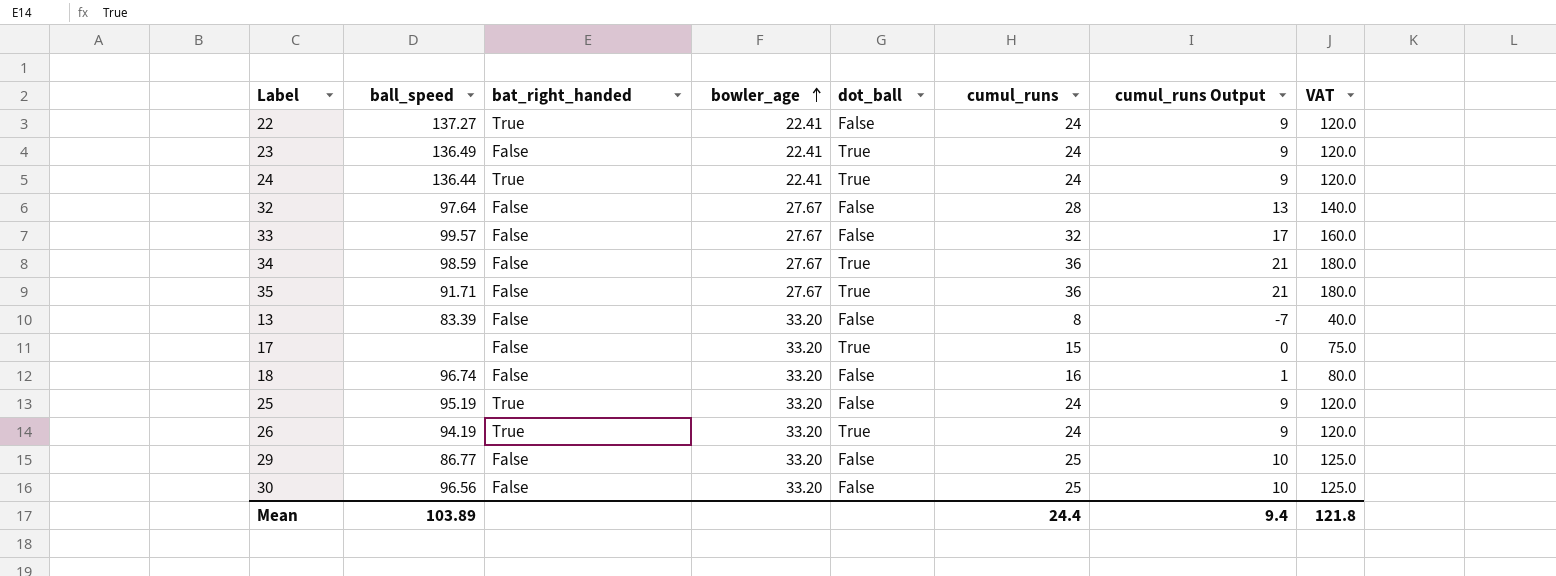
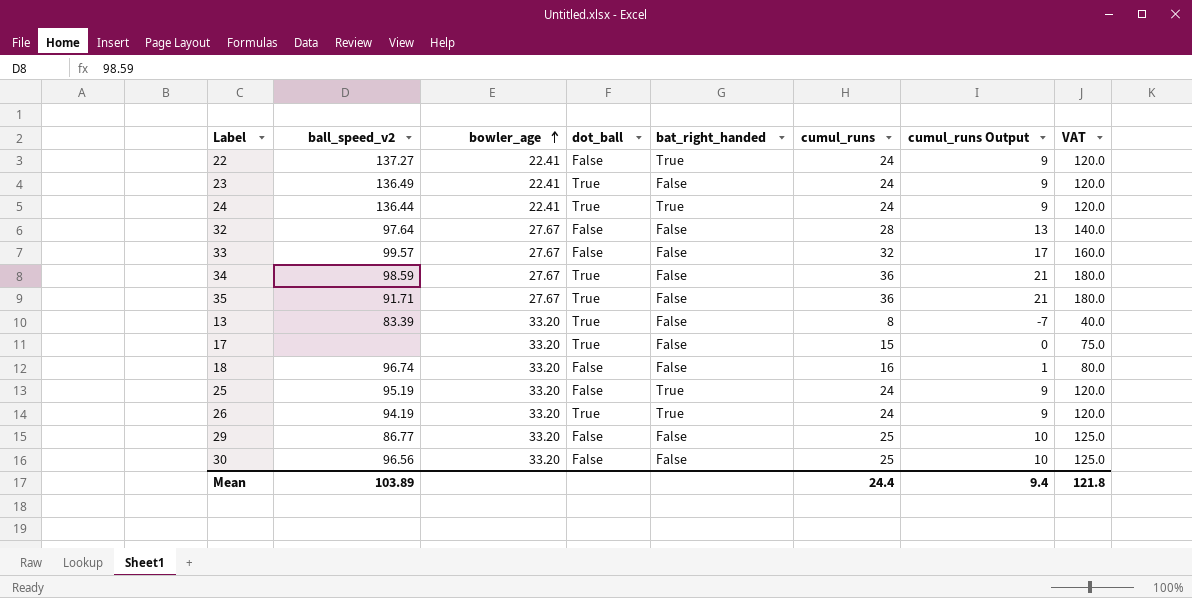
column name: ball_speed -> ball_speed_v2
column bat_right_handed | position: 3 -> 5
13 | dot_ball: False -> True

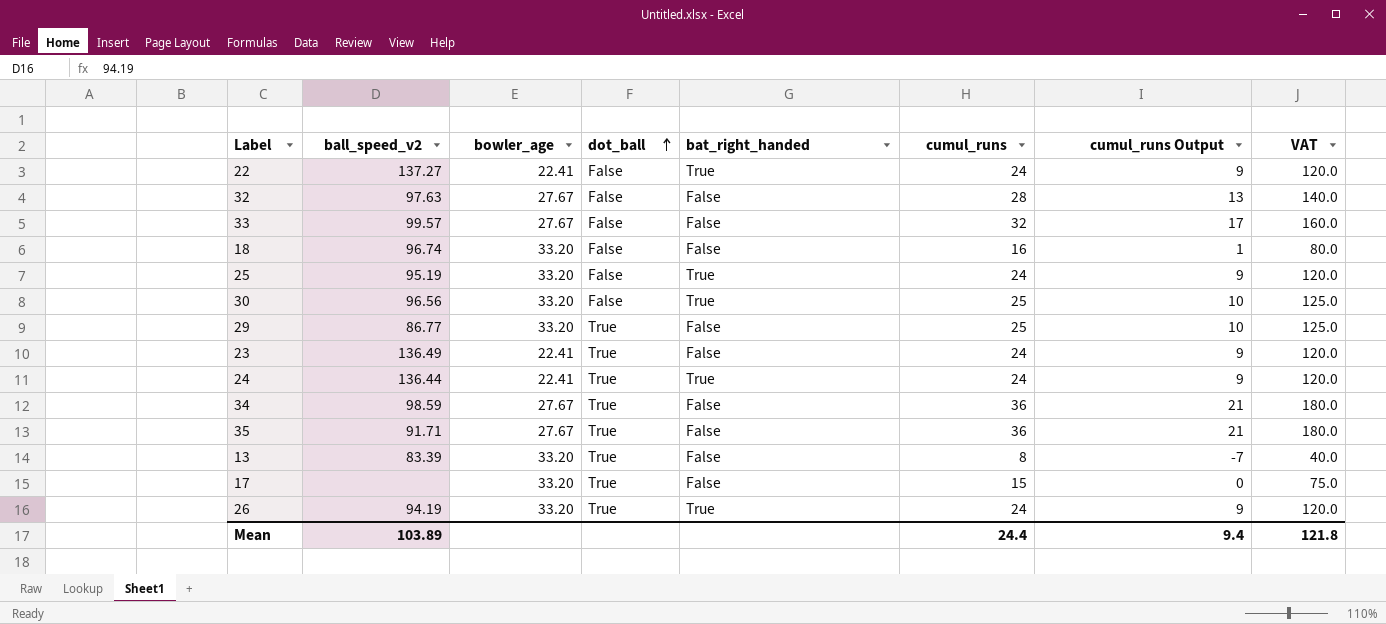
row order: bowler_age ascending -> dot_ball ascending
32 | ball_speed_v2: 97.64 -> 97.63
30 | bat_right_handed: False -> True
29 | dot_ball: False -> True

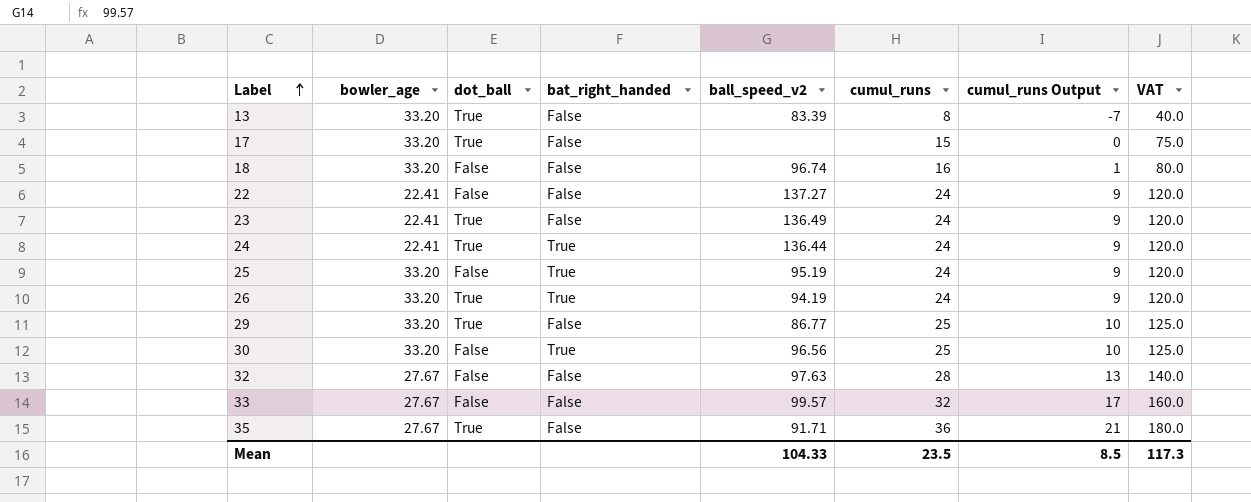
row order: dot_ball ascending -> Label ascending
column ball_speed_v2 | position: 2 -> 5
row 34: 98.59 | 27.67 | True | False | 36 | 21 | 180.0 -> none
22 | bat_right_handed: True -> False
Mean | ball_speed_v2: 103.89 -> 104.33
Mean | cumul_runs: 24.4 -> 23.5
Mean | cumul_runs Output: 9.4 -> 8.5
Mean | VAT: 121.8 -> 117.3

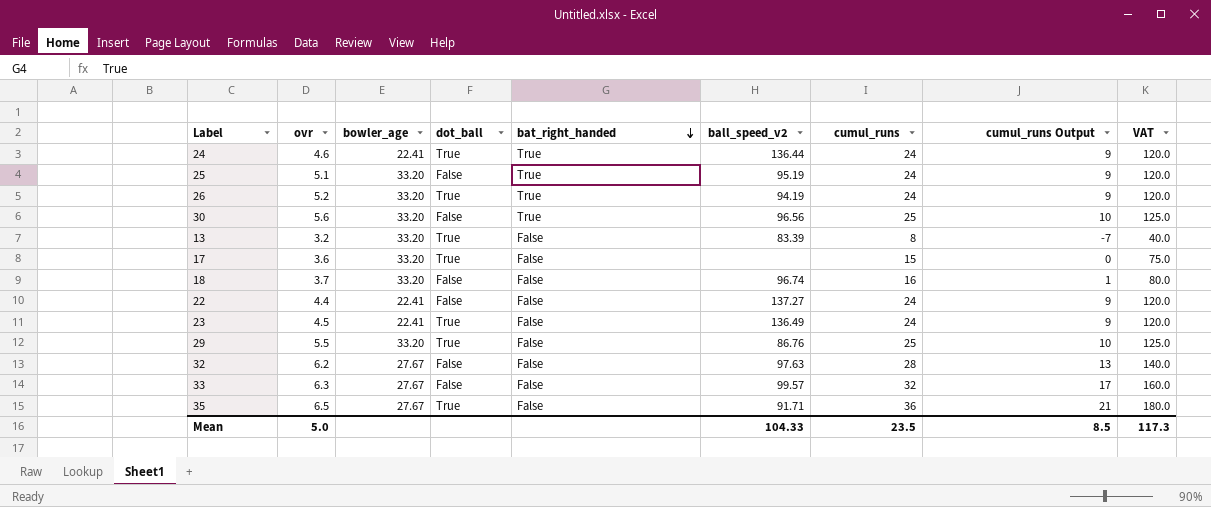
row order: Label ascending -> bat_right_handed descending
column ovr | position: none -> 2
29 | ball_speed_v2: 86.77 -> 86.76

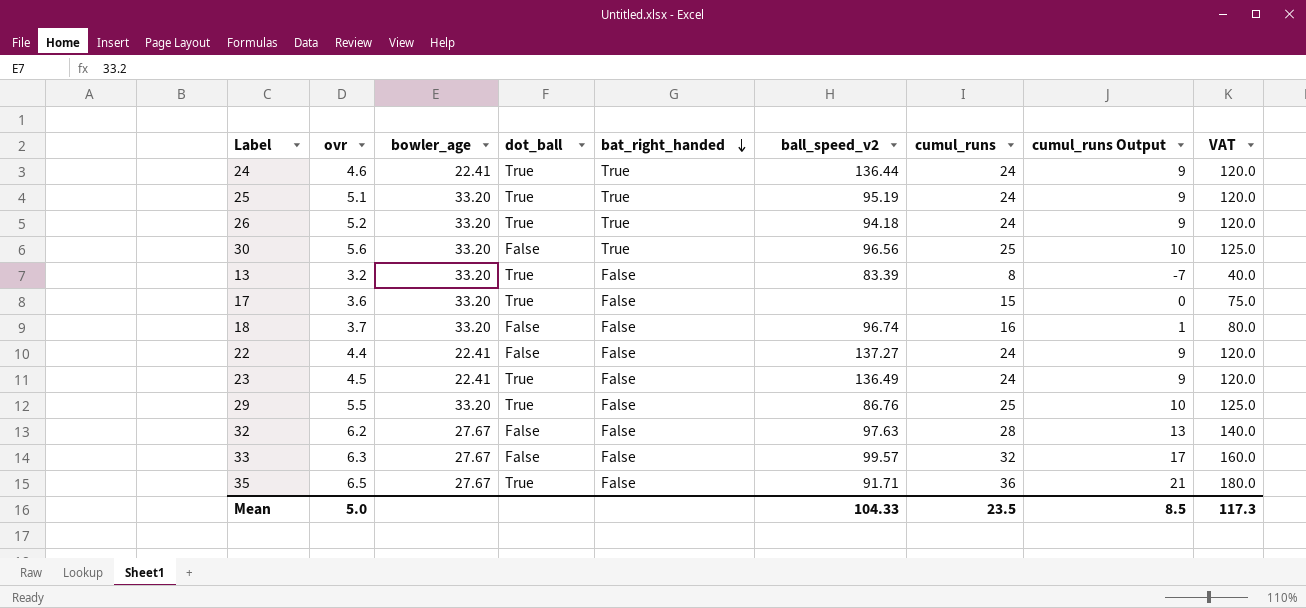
25 | dot_ball: False -> True
26 | ball_speed_v2: 94.19 -> 94.18

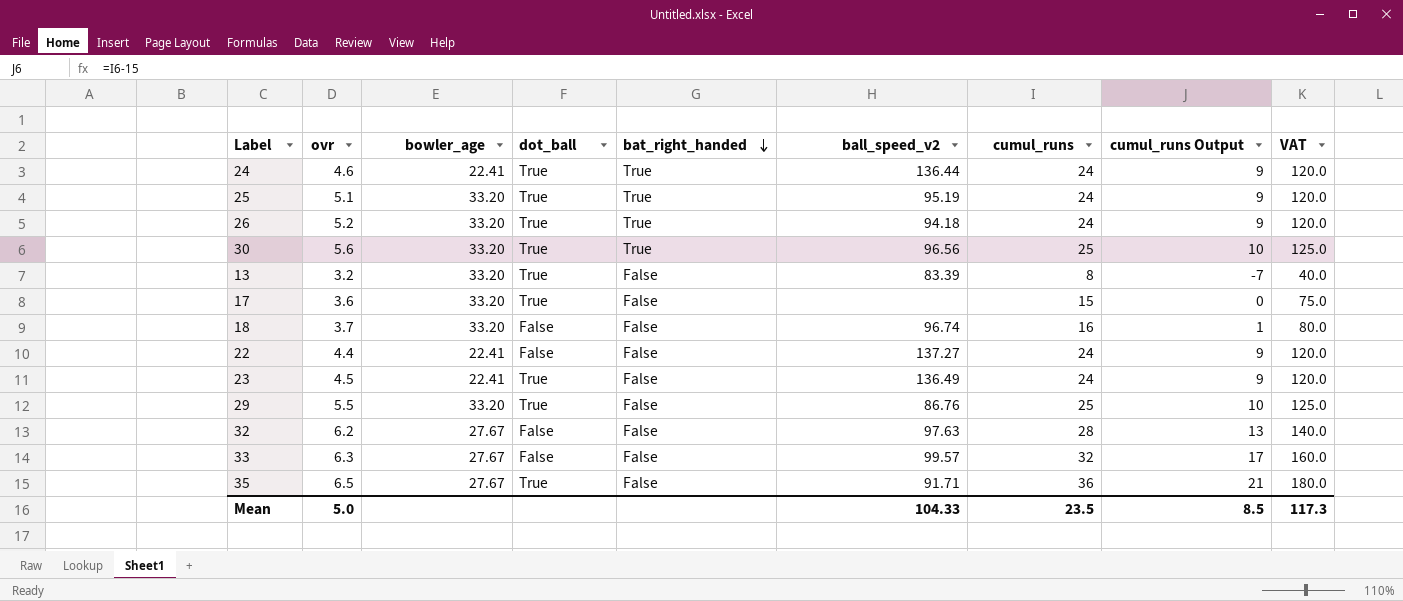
30 | dot_ball: False -> True

